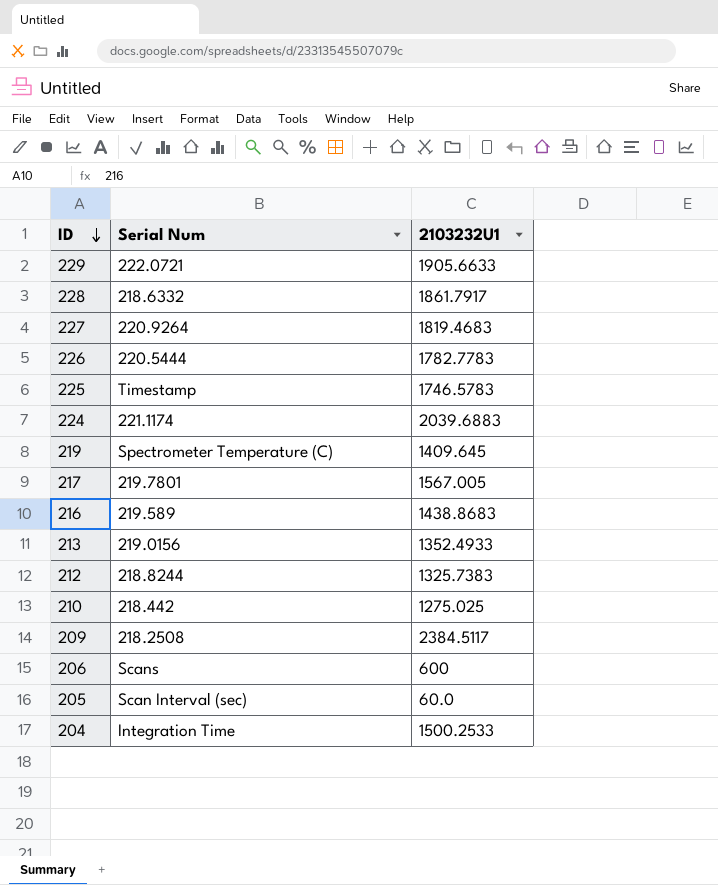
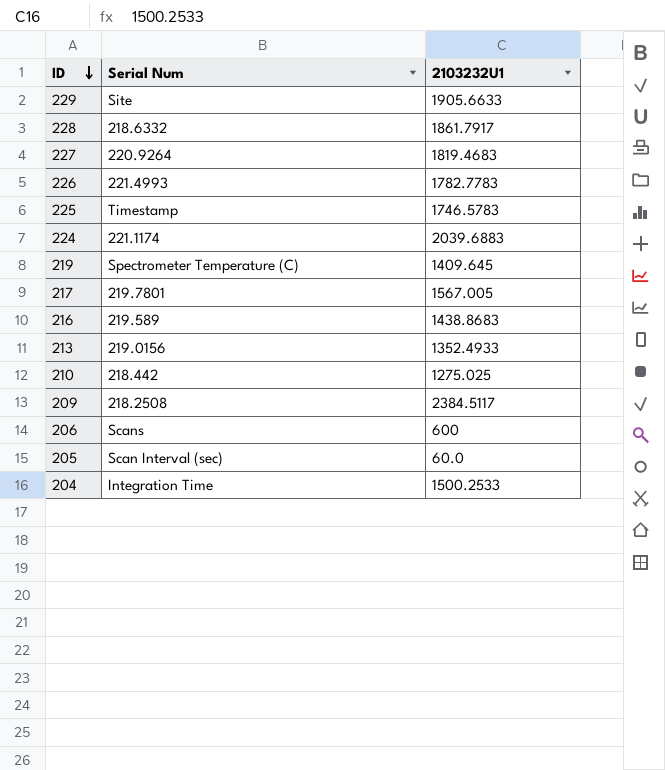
row 212: 218.8244 | 1325.7383 -> none
229 | Serial Num: 222.0721 -> Site
226 | Serial Num: 220.5444 -> 221.4993

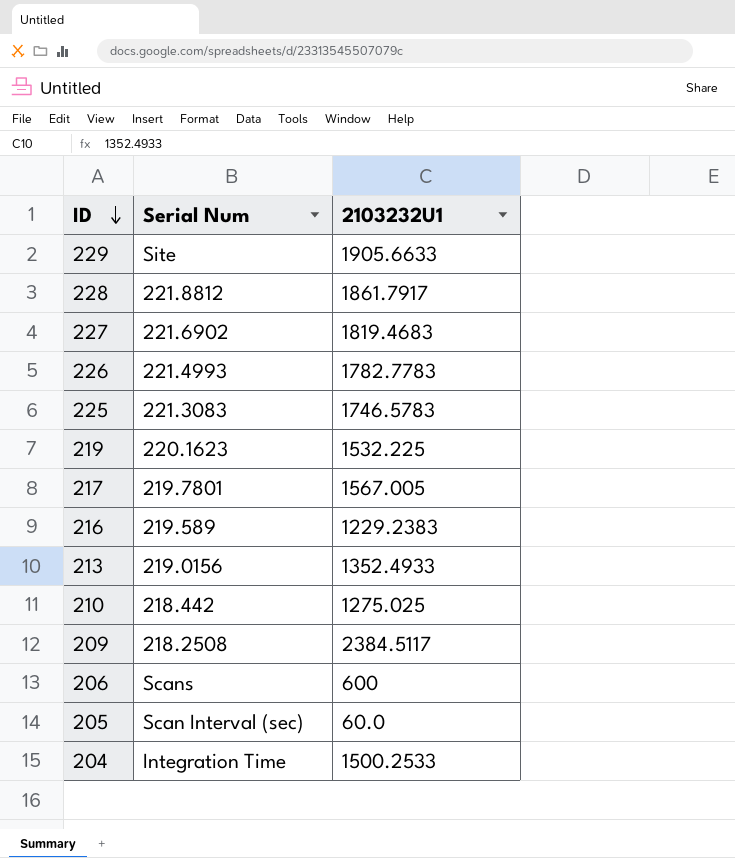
row 224: 221.1174 | 2039.6883 -> none
228 | Serial Num: 218.6332 -> 221.8812
227 | Serial Num: 220.9264 -> 221.6902
225 | Serial Num: Timestamp -> 221.3083
219 | Serial Num: Spectrometer Temperature (C) -> 220.1623
219 | 2103232U1: 1409.645 -> 1532.225
216 | 2103232U1: 1438.8683 -> 1229.2383

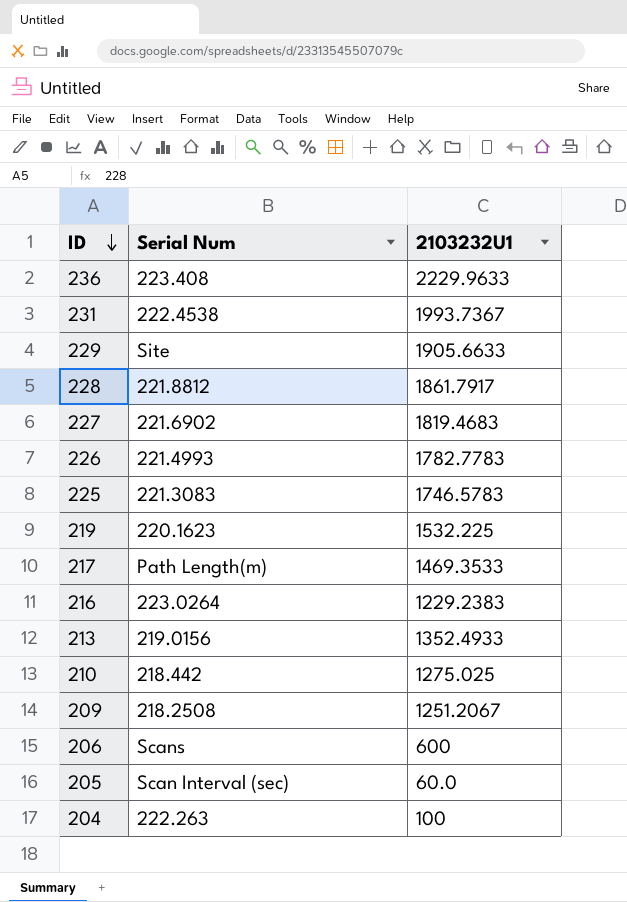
row 236: none -> 223.408 | 2229.9633
row 231: none -> 222.4538 | 1993.7367
217 | Serial Num: 219.7801 -> Path Length(m)
217 | 2103232U1: 1567.005 -> 1469.3533
216 | Serial Num: 219.589 -> 223.0264
209 | 2103232U1: 2384.5117 -> 1251.2067
204 | Serial Num: Integration Time -> 222.263
204 | 2103232U1: 1500.2533 -> 100

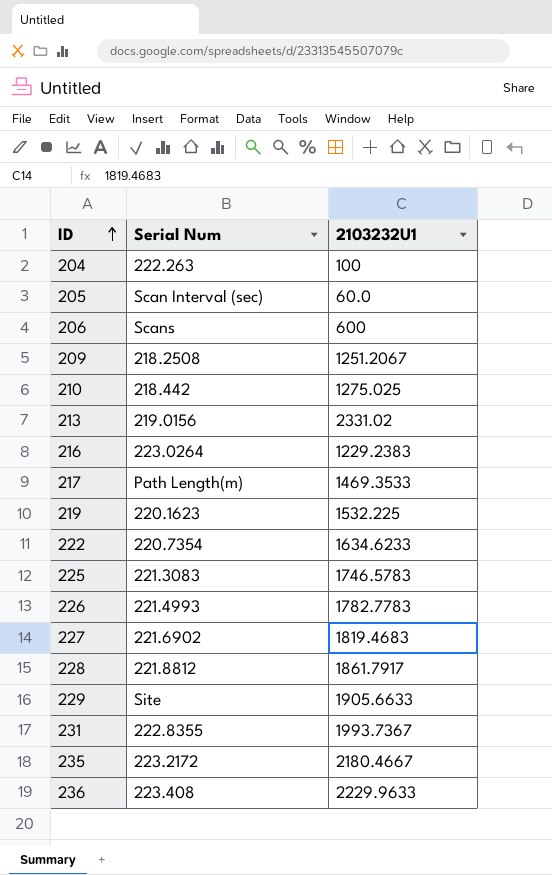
row order: ID descending -> ID ascending
213 | 2103232U1: 1352.4933 -> 2331.02
row 222: none -> 220.7354 | 1634.6233
231 | Serial Num: 222.4538 -> 222.8355
row 235: none -> 223.2172 | 2180.4667

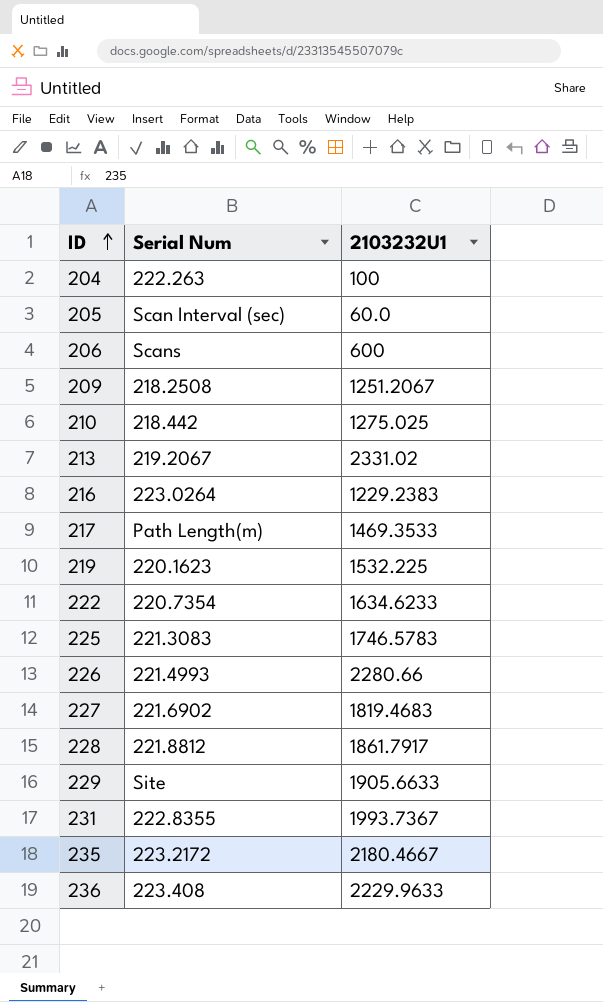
213 | Serial Num: 219.0156 -> 219.2067
226 | 2103232U1: 1782.7783 -> 2280.66

